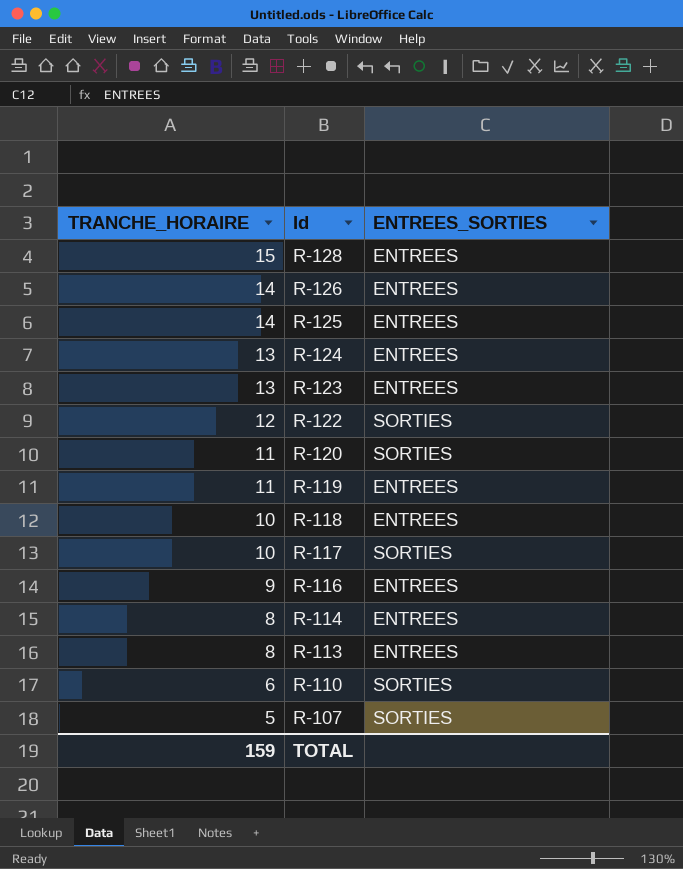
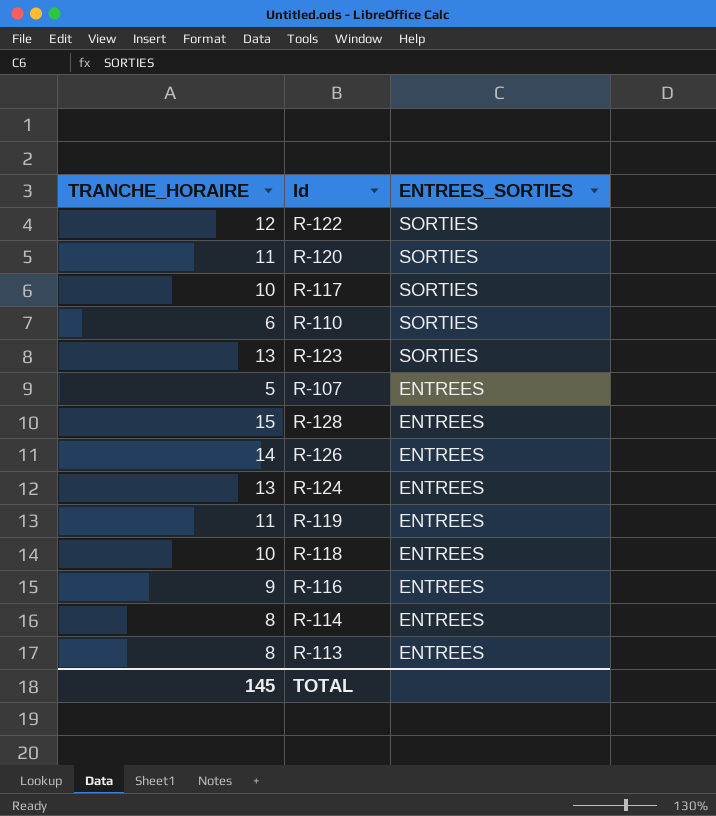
row order: TRANCHE_HORAIRE descending -> ENTREES_SORTIES descending
row R-125: 14 | ENTREES -> none
R-123 | ENTREES_SORTIES: ENTREES -> SORTIES
R-107 | ENTREES_SORTIES: SORTIES -> ENTREES
TOTAL | TRANCHE_HORAIRE: 159 -> 145

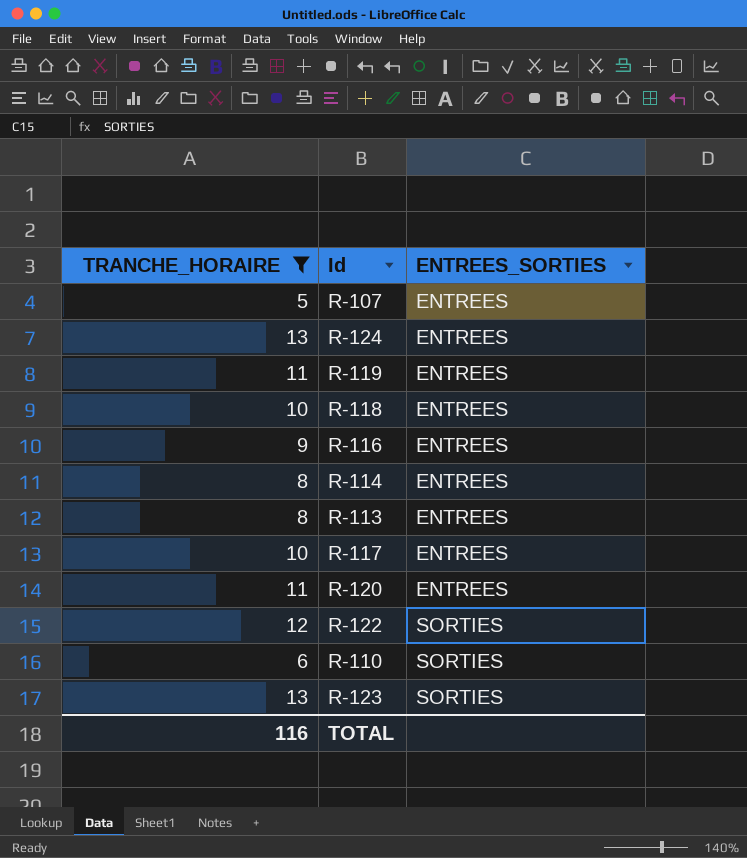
filter: none -> TRANCHE_HORAIRE <= 13
row order: ENTREES_SORTIES descending -> ENTREES_SORTIES ascending
R-117 | ENTREES_SORTIES: SORTIES -> ENTREES
R-120 | ENTREES_SORTIES: SORTIES -> ENTREES
TOTAL | TRANCHE_HORAIRE: 145 -> 116

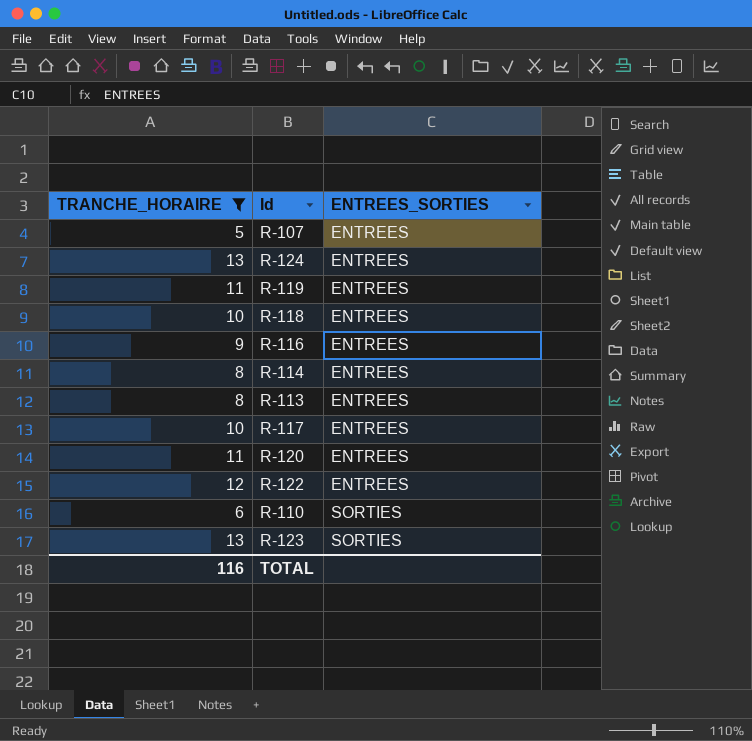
R-122 | ENTREES_SORTIES: SORTIES -> ENTREES

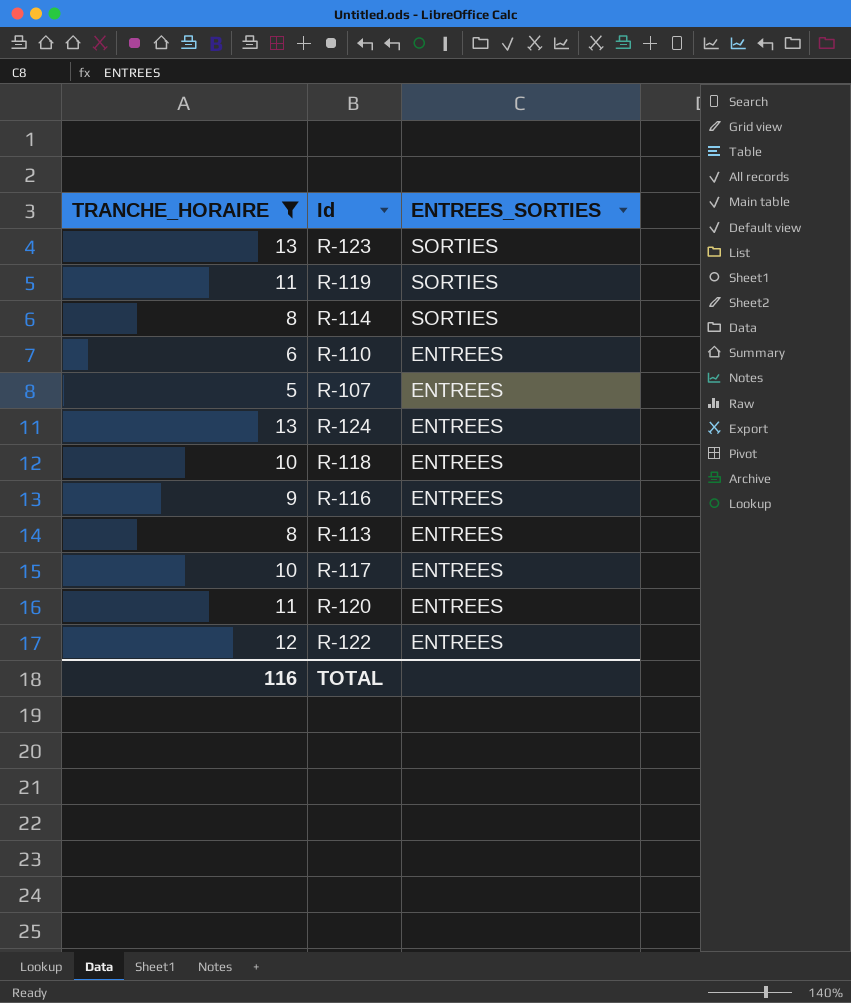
row order: ENTREES_SORTIES ascending -> ENTREES_SORTIES descending
R-119 | ENTREES_SORTIES: ENTREES -> SORTIES
R-114 | ENTREES_SORTIES: ENTREES -> SORTIES
R-110 | ENTREES_SORTIES: SORTIES -> ENTREES

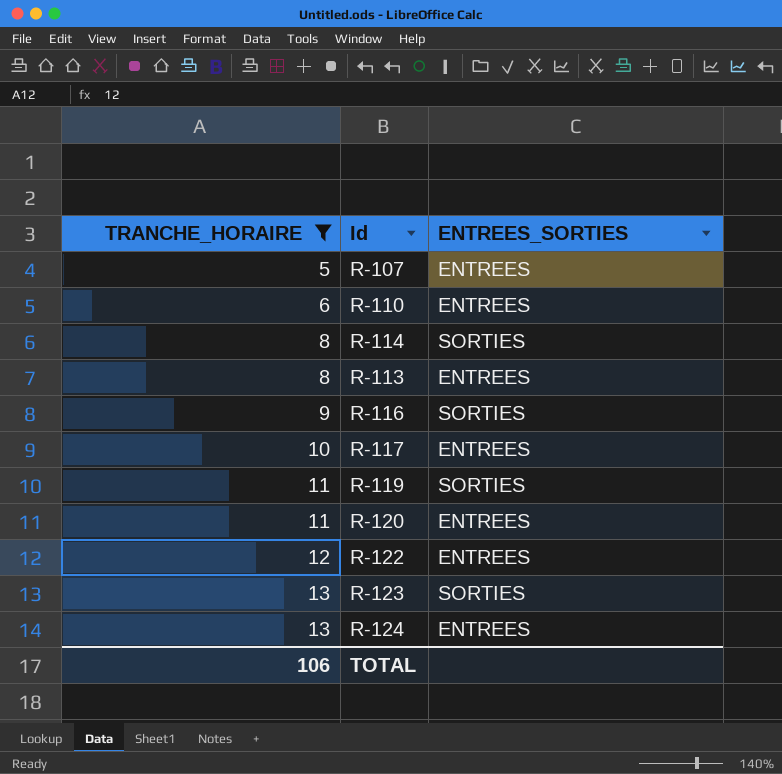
row order: ENTREES_SORTIES descending -> TRANCHE_HORAIRE ascending
row R-118: 10 | ENTREES -> none
R-116 | ENTREES_SORTIES: ENTREES -> SORTIES
TOTAL | TRANCHE_HORAIRE: 116 -> 106

